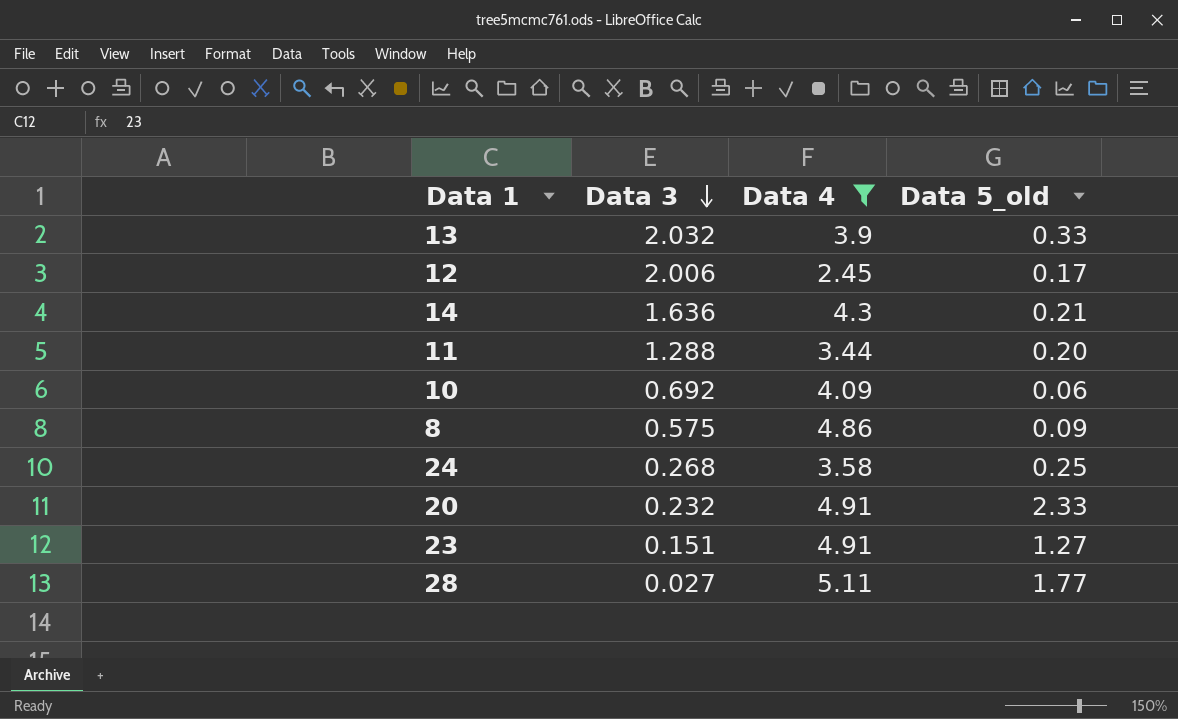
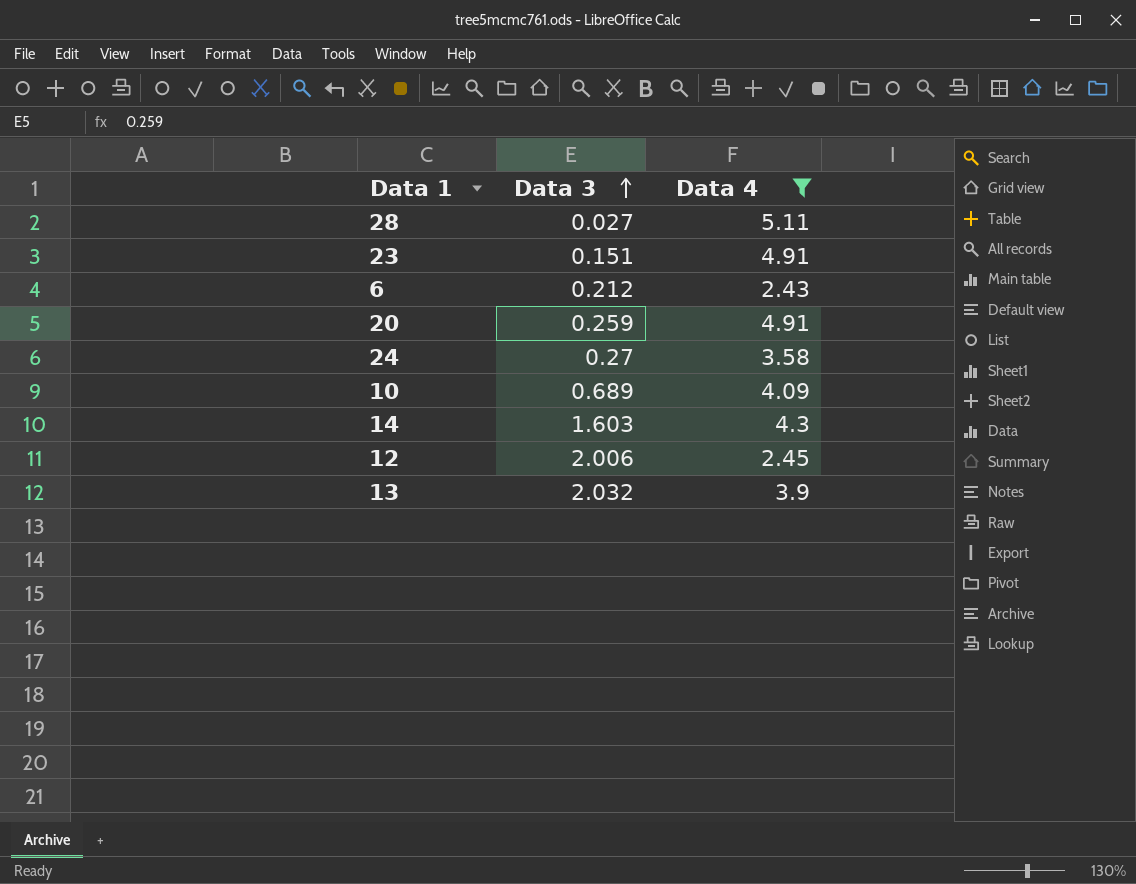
row order: Data 3 descending -> Data 3 ascending
column Data 5_old | position: 4 -> none
row 11: 1.288 | 3.44 | 0.20 -> none
row 8: 0.575 | 4.86 | 0.09 -> none
row 6: none -> 0.212 | 2.43
20 | Data 3: 0.232 -> 0.259
24 | Data 3: 0.268 -> 0.27
10 | Data 3: 0.692 -> 0.689
14 | Data 3: 1.636 -> 1.603

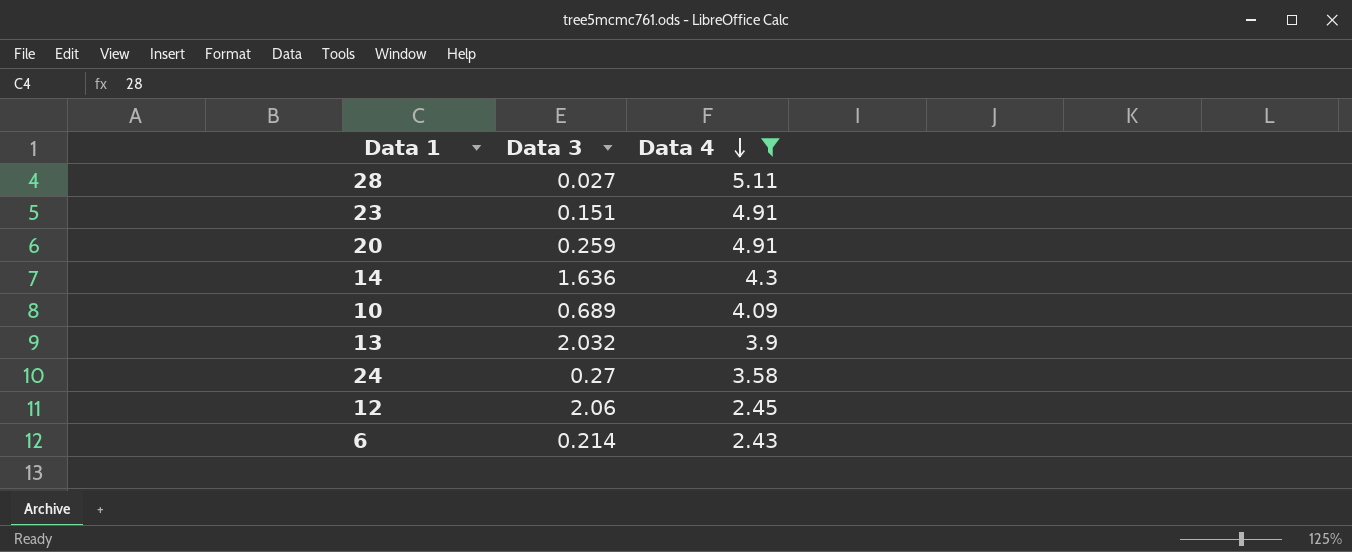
row order: Data 3 ascending -> Data 4 descending
14 | Data 3: 1.603 -> 1.636
12 | Data 3: 2.006 -> 2.06
6 | Data 3: 0.212 -> 0.214

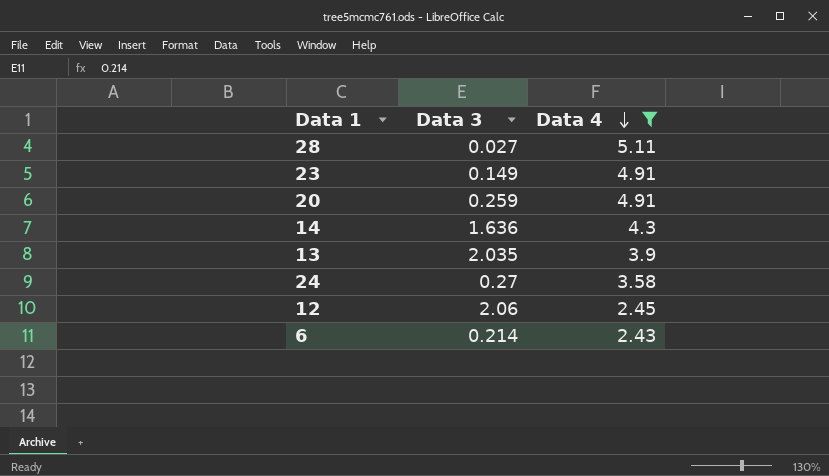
row 10: 0.689 | 4.09 -> none
23 | Data 3: 0.151 -> 0.149
13 | Data 3: 2.032 -> 2.035

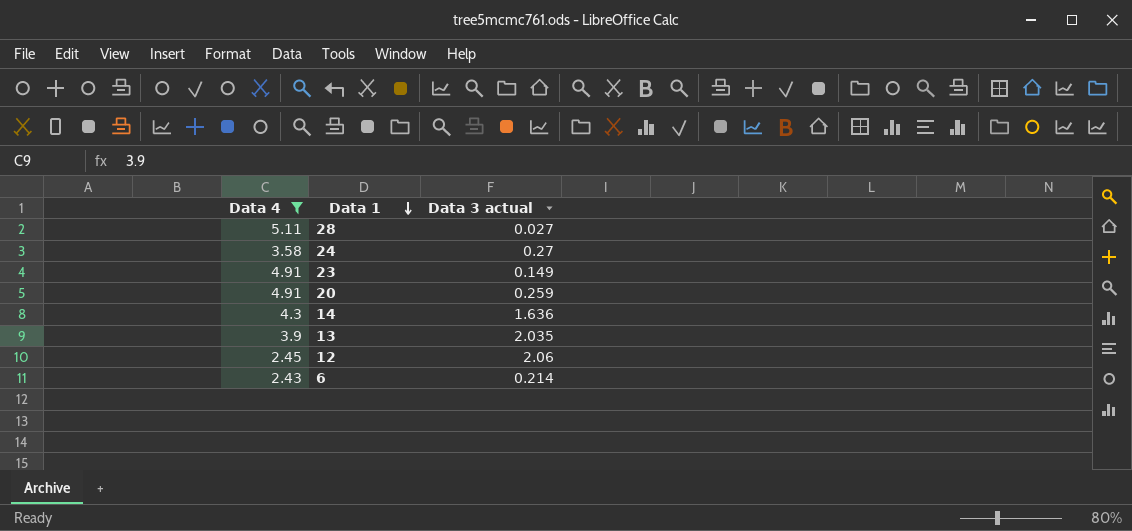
row order: Data 4 descending -> Data 1 descending
column Data 4 | position: 3 -> 1
column name: Data 3 -> Data 3 actual

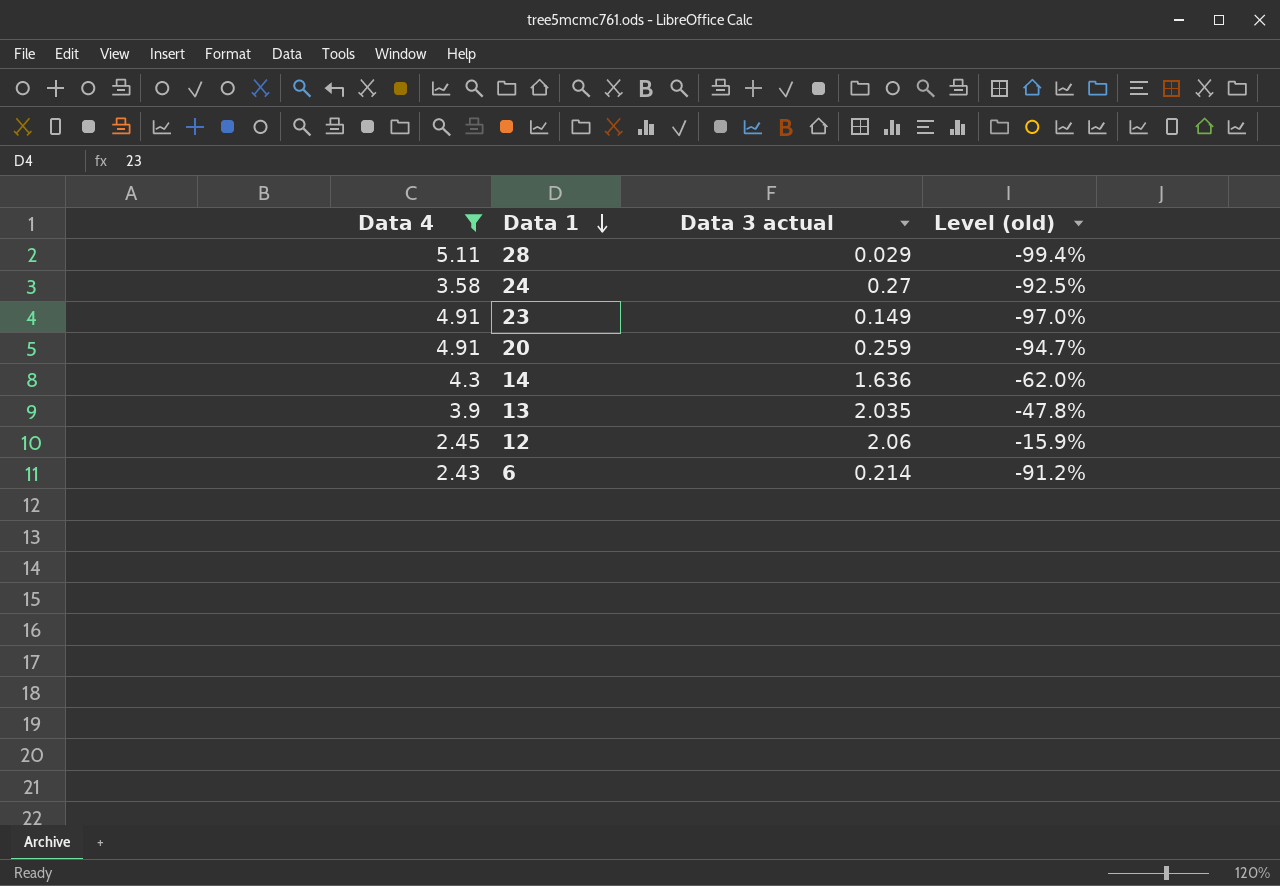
column Level (old) | formula: none -> ([Data 3 actual] - [Data 4]) / [Data 4]
28 | Data 3 actual: 0.027 -> 0.029

